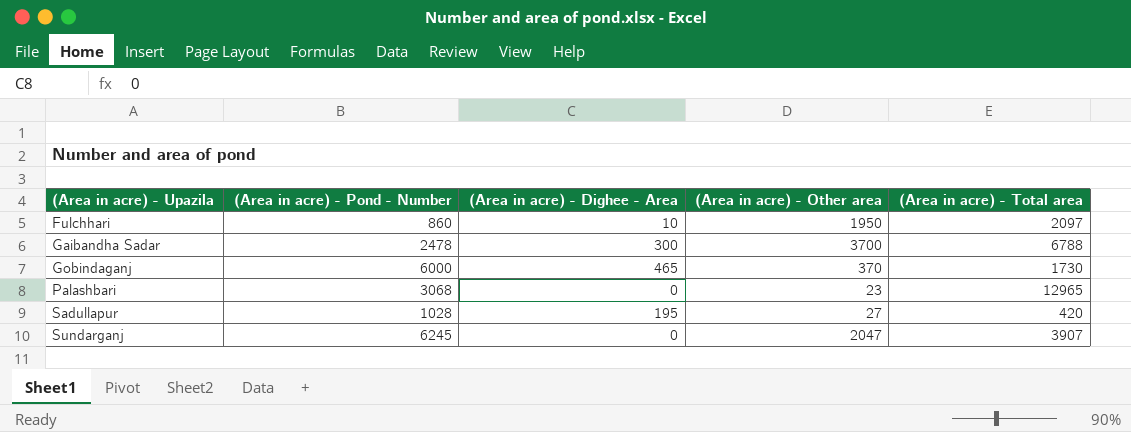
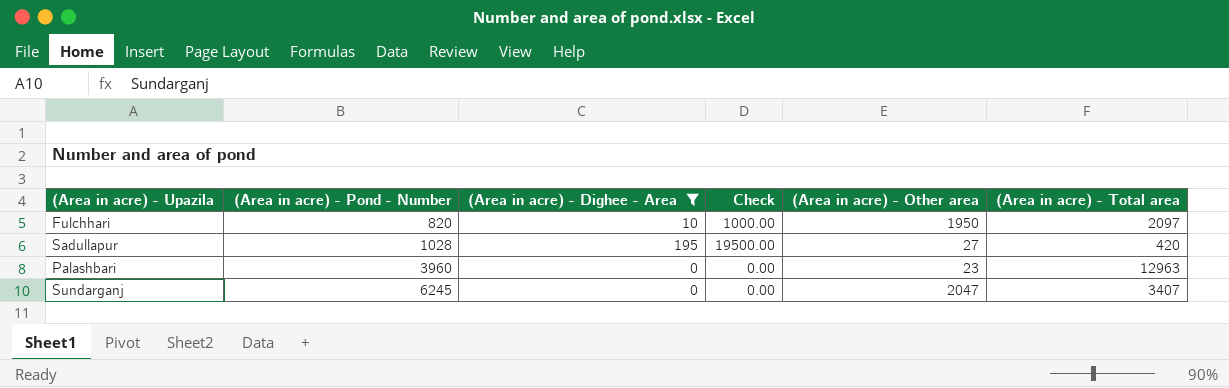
filter: none -> (Area in acre) - Dighee - Area <= 195
row order: (Area in acre) - Upazila ascending -> (Area in acre) - Pond - Number ascending
column Check | formula: none -> [(Area in acre) - Dighee - Area] * 100
Fulchhari | (Area in acre) - Pond - Number: 860 -> 820
Palashbari | (Area in acre) - Pond - Number: 3068 -> 3960
Palashbari | (Area in acre) - Total area: 12965 -> 12963
Sundarganj | (Area in acre) - Total area: 3907 -> 3407

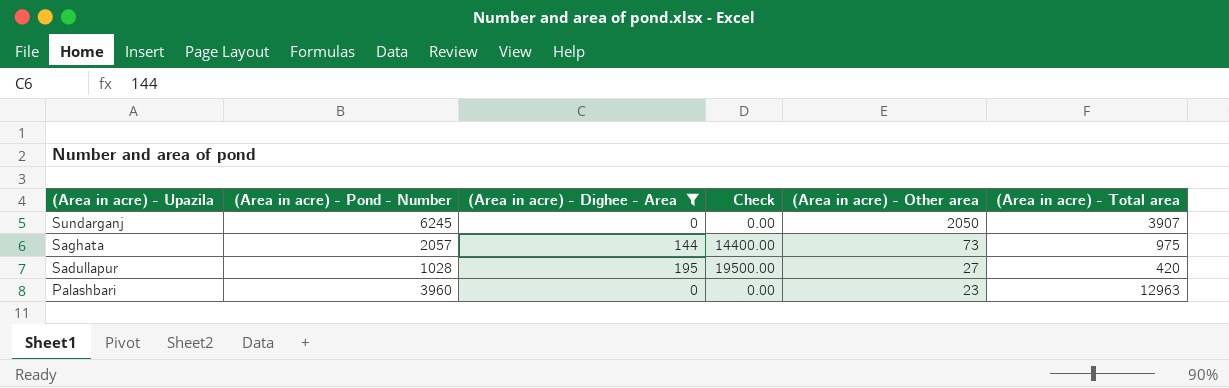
row order: (Area in acre) - Pond - Number ascending -> (Area in acre) - Upazila descending
row Fulchhari: 820 | 10 | 1000.00 | 1950 | 2097 -> none
Sundarganj | (Area in acre) - Other area: 2047 -> 2050
Sundarganj | (Area in acre) - Total area: 3407 -> 3907
row Saghata: none -> 2057 | 144 | 14400.00 | 73 | 975

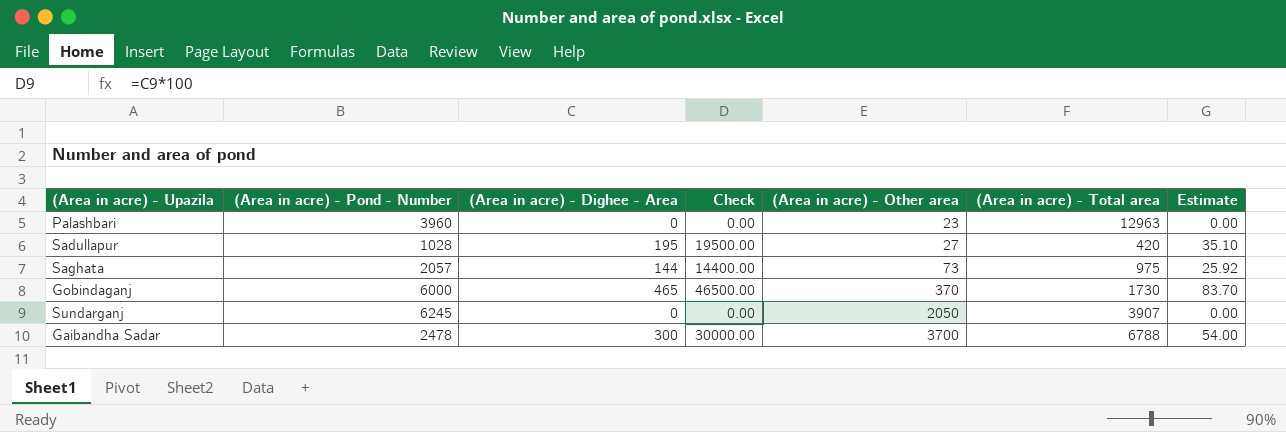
filter: (Area in acre) - Dighee - Area <= 195 -> none
row order: (Area in acre) - Upazila descending -> (Area in acre) - Other area ascending
column Estimate | formula: none -> [(Area in acre) - Dighee - Area] * 0.18

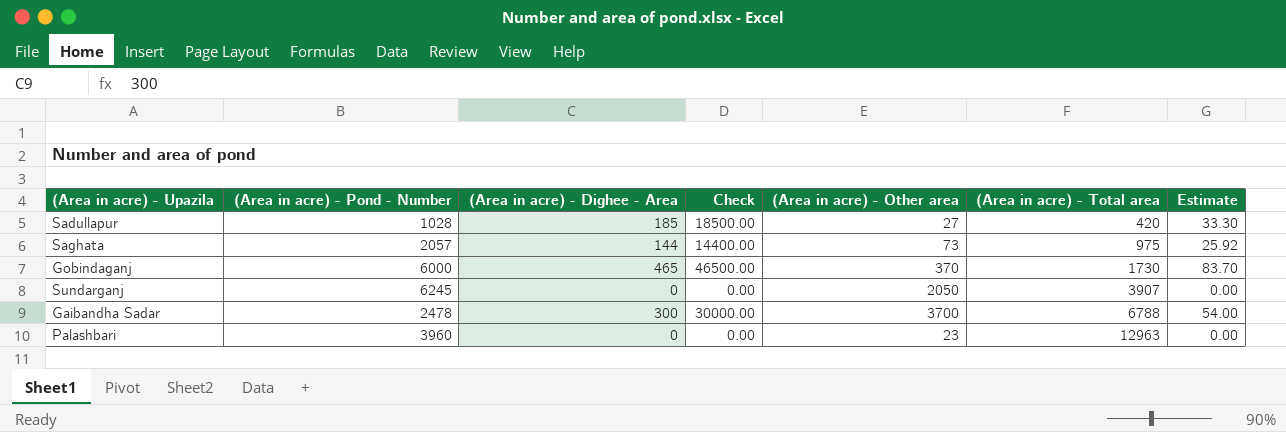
row order: (Area in acre) - Other area ascending -> (Area in acre) - Total area ascending
Sadullapur | (Area in acre) - Dighee - Area: 195 -> 185
Sadullapur | Check: 19500.00 -> 18500.00
Sadullapur | Estimate: 35.10 -> 33.30

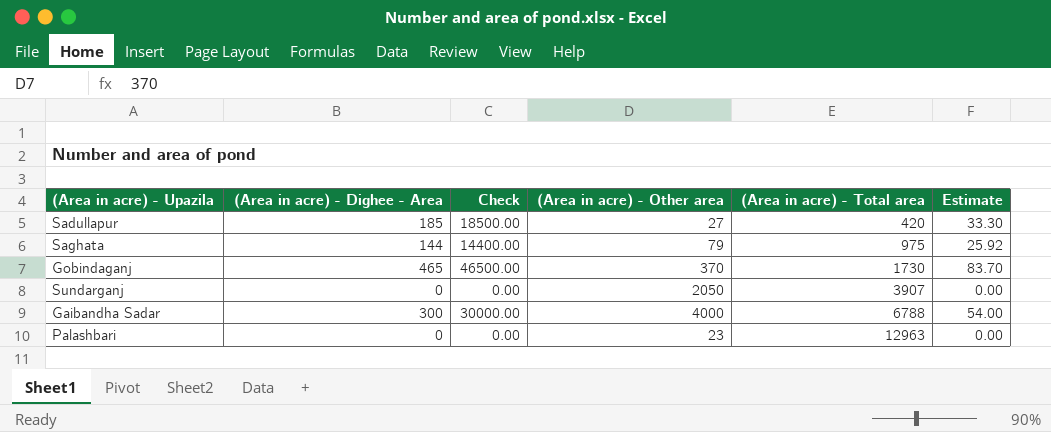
column (Area in acre) - Pond - Number | position: 2 -> none
Saghata | (Area in acre) - Other area: 73 -> 79
Gaibandha Sadar | (Area in acre) - Other area: 3700 -> 4000

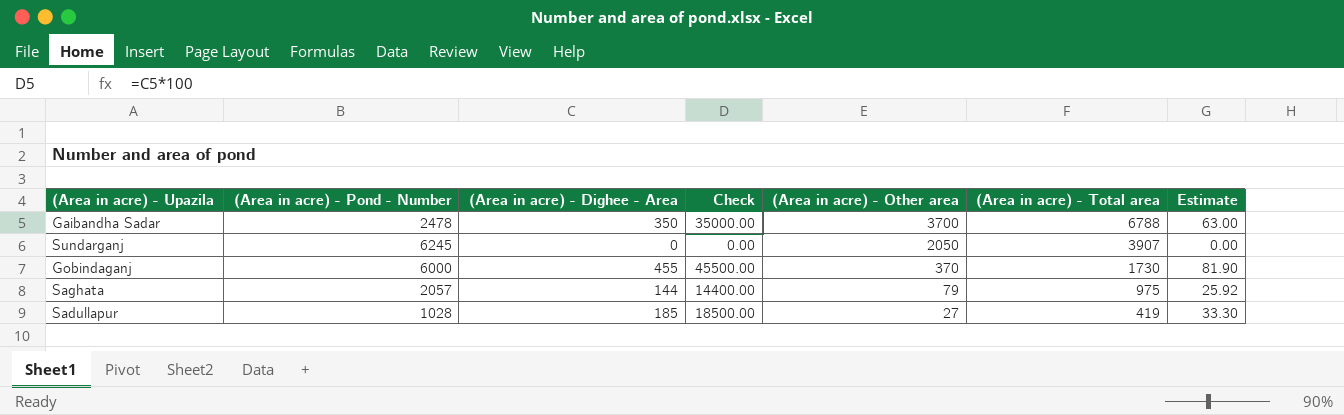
row order: (Area in acre) - Total area ascending -> (Area in acre) - Other area descending
column (Area in acre) - Pond - Number | position: none -> 2
row Palashbari: 0 | 0.00 | 23 | 12963 | 0.00 -> none
Gaibandha Sadar | (Area in acre) - Dighee - Area: 300 -> 350
Gaibandha Sadar | Check: 30000.00 -> 35000.00
Gaibandha Sadar | (Area in acre) - Other area: 4000 -> 3700
Gaibandha Sadar | Estimate: 54.00 -> 63.00
Gobindaganj | (Area in acre) - Dighee - Area: 465 -> 455
Gobindaganj | Check: 46500.00 -> 45500.00
Gobindaganj | Estimate: 83.70 -> 81.90
Sadullapur | (Area in acre) - Total area: 420 -> 419

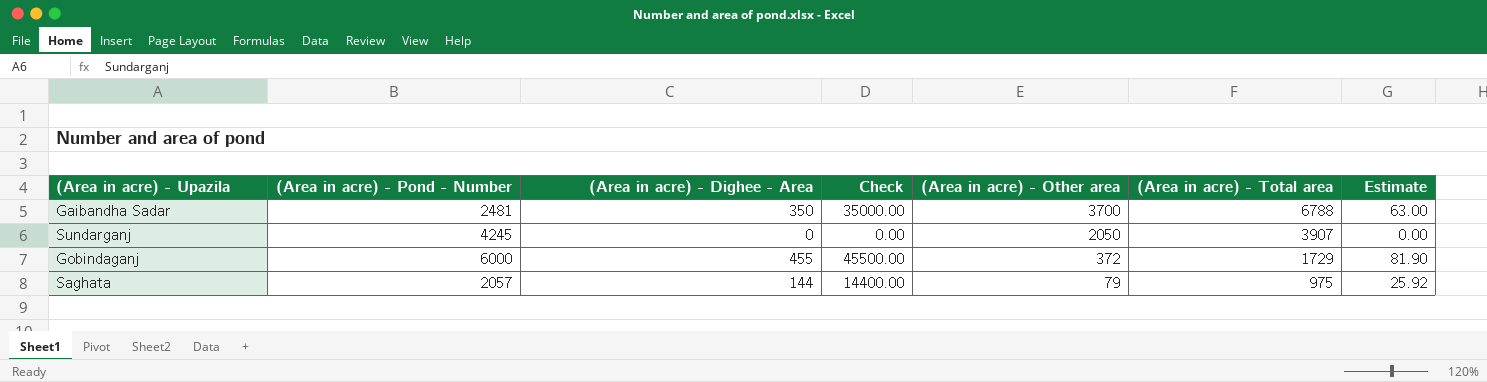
row Sadullapur: 1028 | 185 | 18500.00 | 27 | 419 | 33.30 -> none
Gaibandha Sadar | (Area in acre) - Pond - Number: 2478 -> 2481
Sundarganj | (Area in acre) - Pond - Number: 6245 -> 4245
Gobindaganj | (Area in acre) - Other area: 370 -> 372
Gobindaganj | (Area in acre) - Total area: 1730 -> 1729

